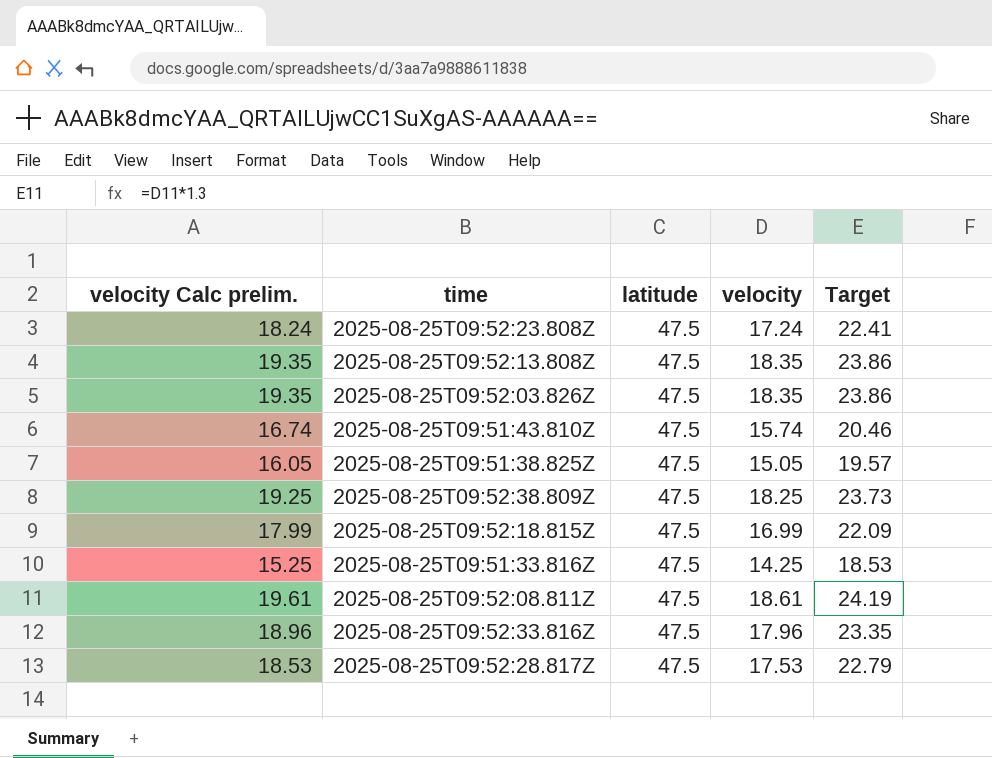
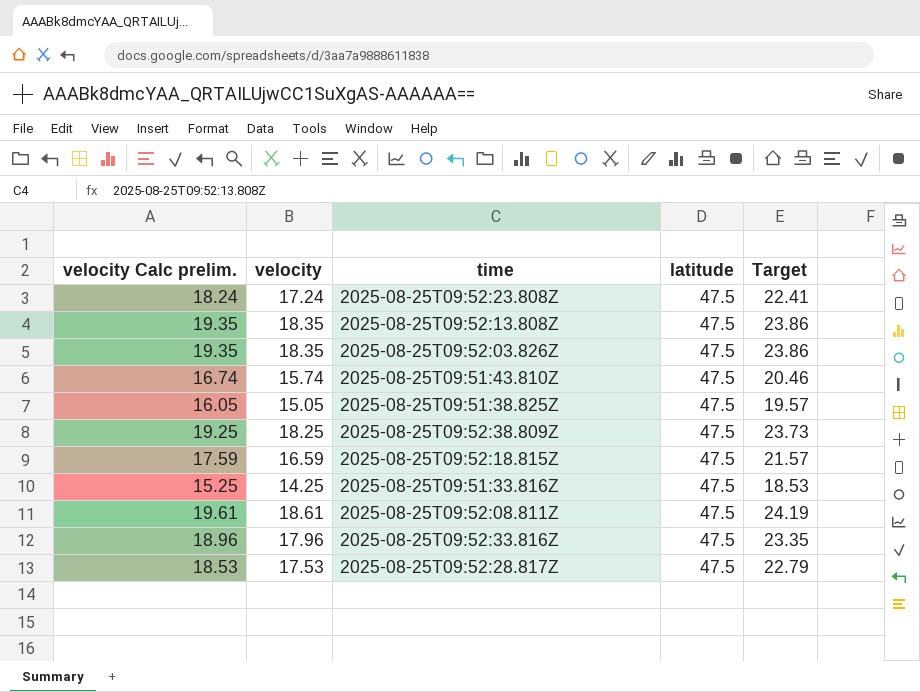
column velocity | position: 4 -> 2
2025-08-25T09:52:18.815Z | velocity Calc prelim.: 17.99 -> 17.59
2025-08-25T09:52:18.815Z | velocity: 16.99 -> 16.59
2025-08-25T09:52:18.815Z | Target: 22.09 -> 21.57

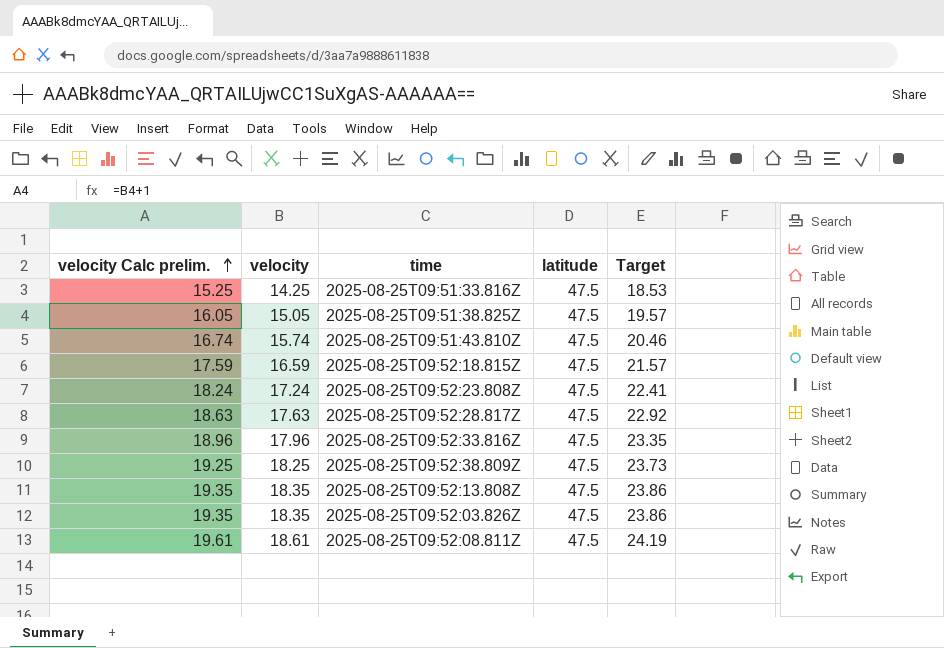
row order: none -> velocity Calc prelim. ascending
2025-08-25T09:52:28.817Z | velocity Calc prelim.: 18.53 -> 18.63
2025-08-25T09:52:28.817Z | velocity: 17.53 -> 17.63
2025-08-25T09:52:28.817Z | Target: 22.79 -> 22.92

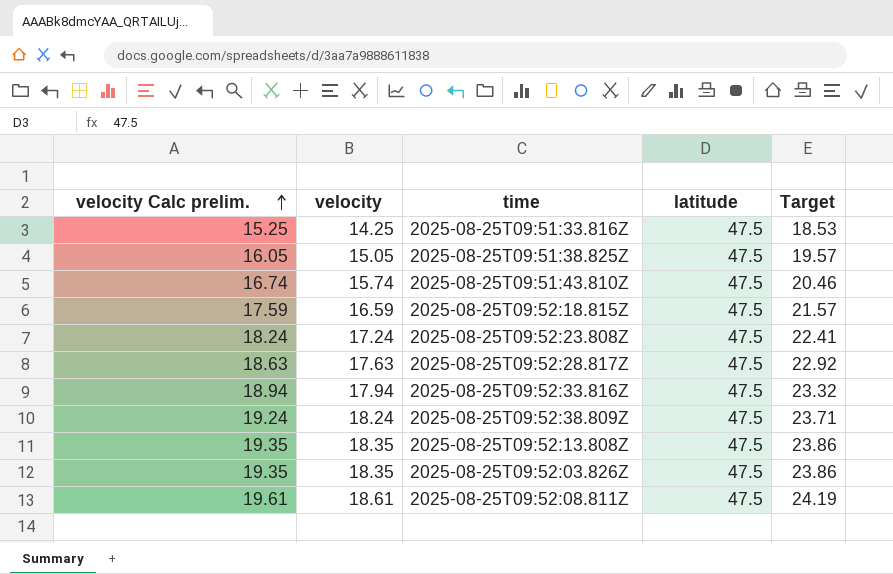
2025-08-25T09:52:33.816Z | velocity Calc prelim.: 18.96 -> 18.94
2025-08-25T09:52:33.816Z | velocity: 17.96 -> 17.94
2025-08-25T09:52:33.816Z | Target: 23.35 -> 23.32
2025-08-25T09:52:38.809Z | velocity Calc prelim.: 19.25 -> 19.24
2025-08-25T09:52:38.809Z | velocity: 18.25 -> 18.24
2025-08-25T09:52:38.809Z | Target: 23.73 -> 23.71

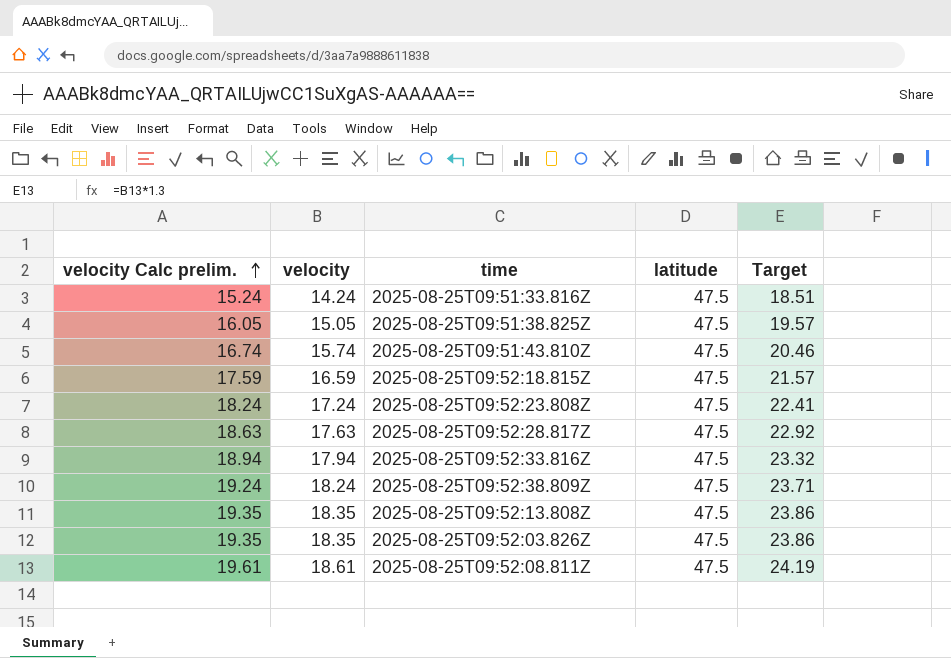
2025-08-25T09:51:33.816Z | velocity Calc prelim.: 15.25 -> 15.24
2025-08-25T09:51:33.816Z | velocity: 14.25 -> 14.24
2025-08-25T09:51:33.816Z | Target: 18.53 -> 18.51

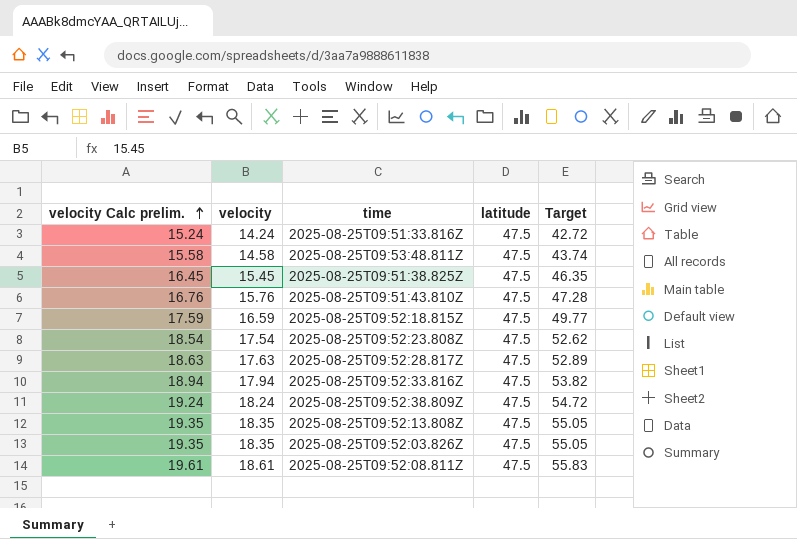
column Target | formula: [velocity] * 1.3 -> [velocity] * 3
row 2025-08-25T09:53:48.811Z: none -> 15.58 | 14.58 | 47.5 | 43.74
2025-08-25T09:51:38.825Z | velocity Calc prelim.: 16.05 -> 16.45
2025-08-25T09:51:38.825Z | velocity: 15.05 -> 15.45
2025-08-25T09:51:43.810Z | velocity Calc prelim.: 16.74 -> 16.76
2025-08-25T09:51:43.810Z | velocity: 15.74 -> 15.76
2025-08-25T09:52:23.808Z | velocity Calc prelim.: 18.24 -> 18.54
2025-08-25T09:52:23.808Z | velocity: 17.24 -> 17.54

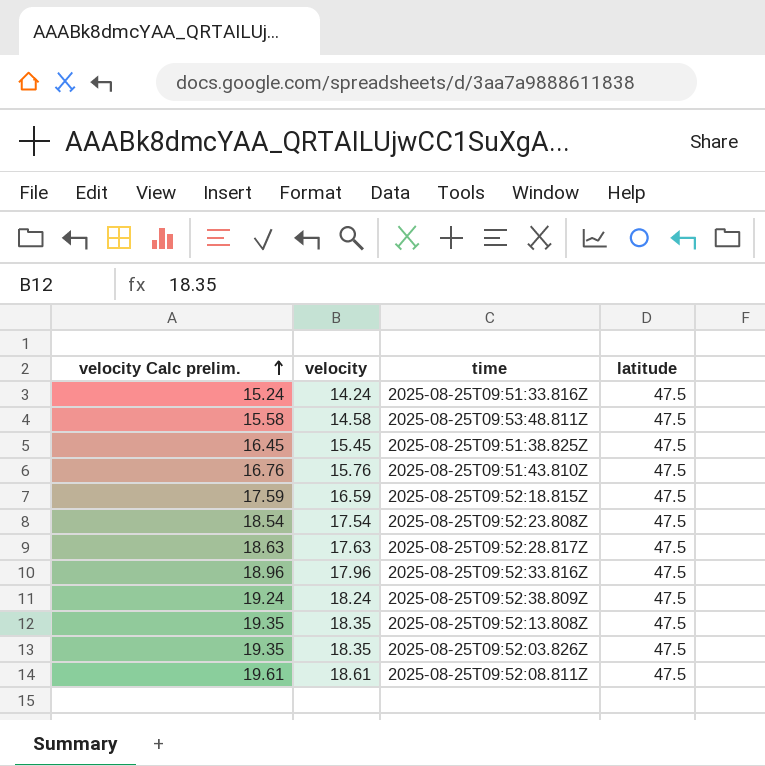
column Target | formula: [velocity] * 3 -> none
2025-08-25T09:52:33.816Z | velocity Calc prelim.: 18.94 -> 18.96
2025-08-25T09:52:33.816Z | velocity: 17.94 -> 17.96

